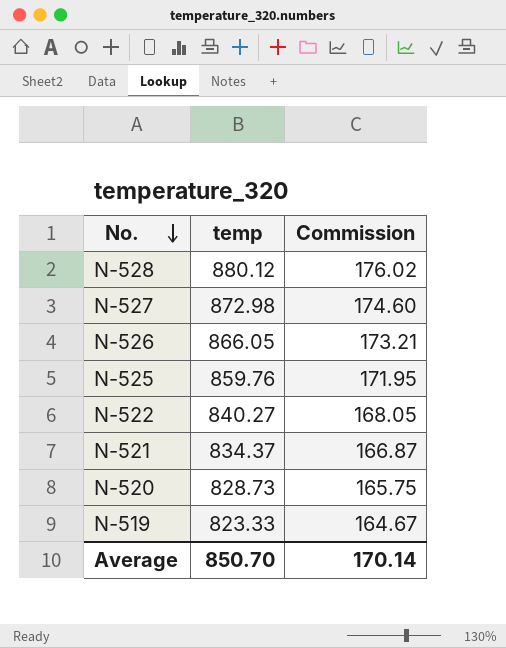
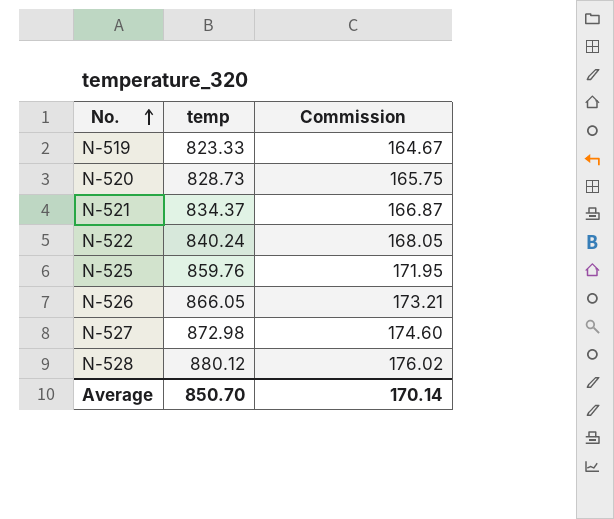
row order: No. descending -> No. ascending
N-522 | temp: 840.27 -> 840.24

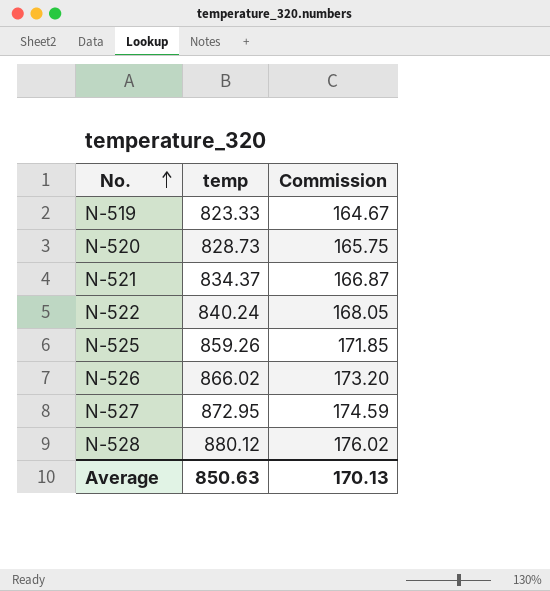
N-525 | temp: 859.76 -> 859.26
N-525 | Commission: 171.95 -> 171.85
N-526 | temp: 866.05 -> 866.02
N-526 | Commission: 173.21 -> 173.20
N-527 | temp: 872.98 -> 872.95
N-527 | Commission: 174.60 -> 174.59
Average | temp: 850.70 -> 850.63
Average | Commission: 170.14 -> 170.13

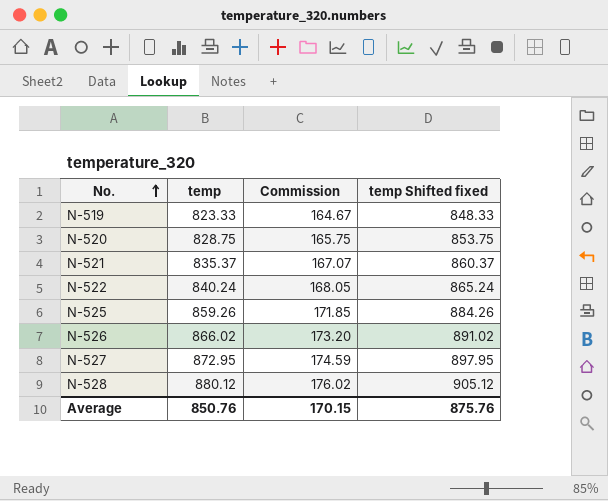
column temp Shifted fixed | formula: none -> [temp] + 25
N-520 | temp: 828.73 -> 828.75
N-521 | temp: 834.37 -> 835.37
N-521 | Commission: 166.87 -> 167.07
Average | temp: 850.63 -> 850.76
Average | Commission: 170.13 -> 170.15

